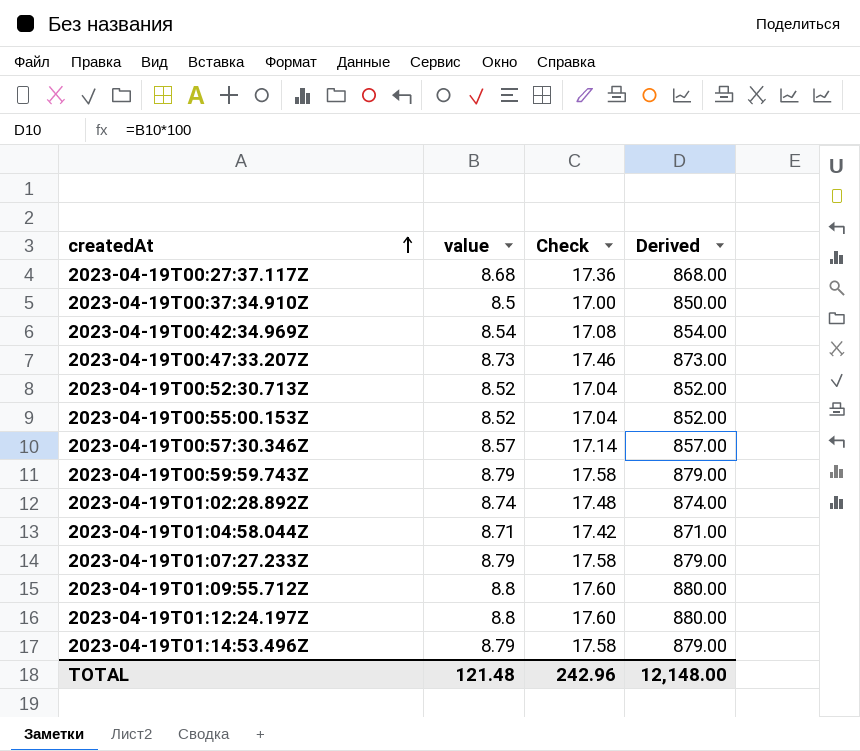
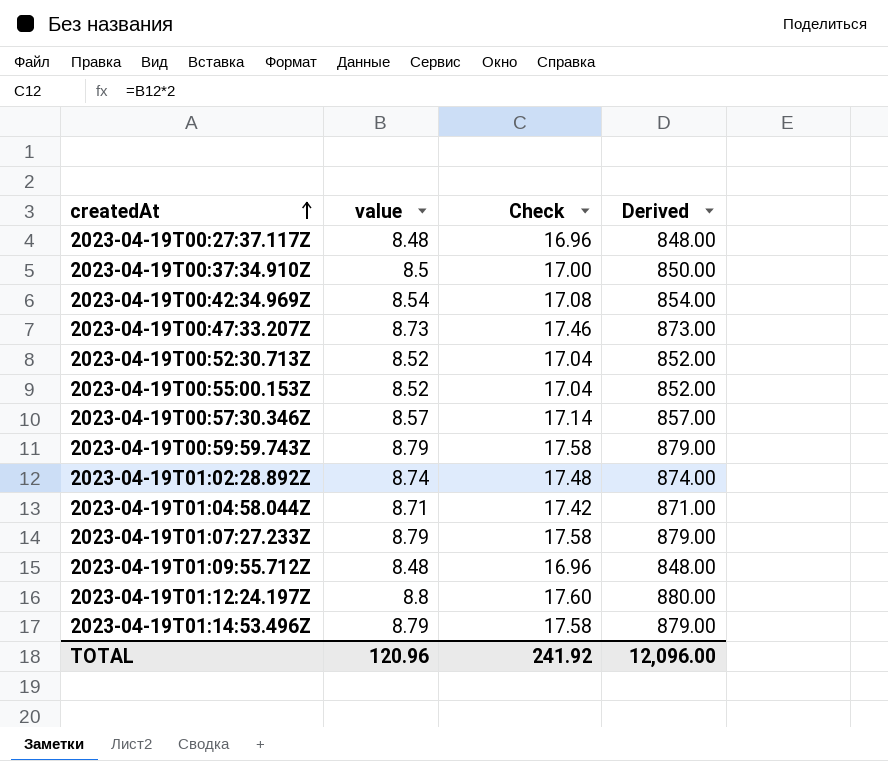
2023-04-19T00:27:37.117Z | value: 8.68 -> 8.48
2023-04-19T00:27:37.117Z | Check: 17.36 -> 16.96
2023-04-19T00:27:37.117Z | Derived: 868.00 -> 848.00
2023-04-19T01:09:55.712Z | value: 8.8 -> 8.48
2023-04-19T01:09:55.712Z | Check: 17.60 -> 16.96
2023-04-19T01:09:55.712Z | Derived: 880.00 -> 848.00
TOTAL | value: 121.48 -> 120.96
TOTAL | Check: 242.96 -> 241.92
TOTAL | Derived: 12,148.00 -> 12,096.00

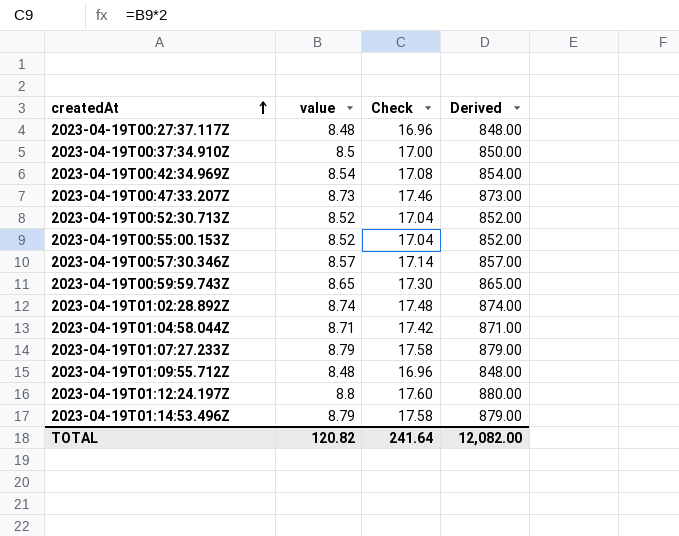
2023-04-19T00:59:59.743Z | value: 8.79 -> 8.65
2023-04-19T00:59:59.743Z | Check: 17.58 -> 17.30
2023-04-19T00:59:59.743Z | Derived: 879.00 -> 865.00
TOTAL | value: 120.96 -> 120.82
TOTAL | Check: 241.92 -> 241.64
TOTAL | Derived: 12,096.00 -> 12,082.00

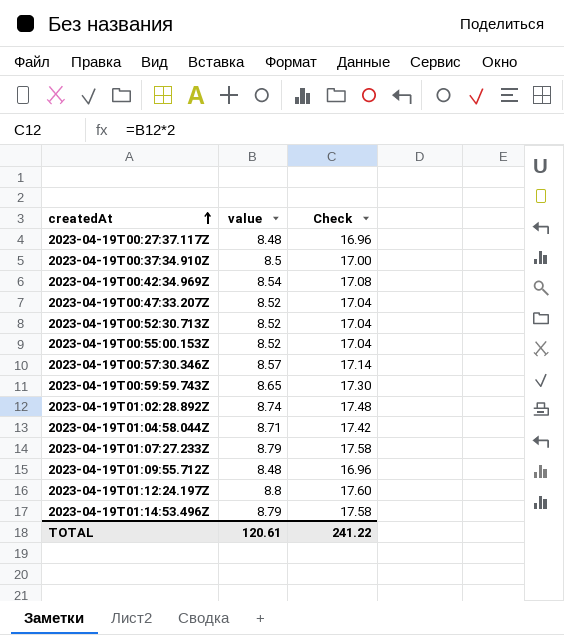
column Derived | formula: [value] * 100 -> none
2023-04-19T00:47:33.207Z | value: 8.73 -> 8.52
2023-04-19T00:47:33.207Z | Check: 17.46 -> 17.04
TOTAL | value: 120.82 -> 120.61
TOTAL | Check: 241.64 -> 241.22

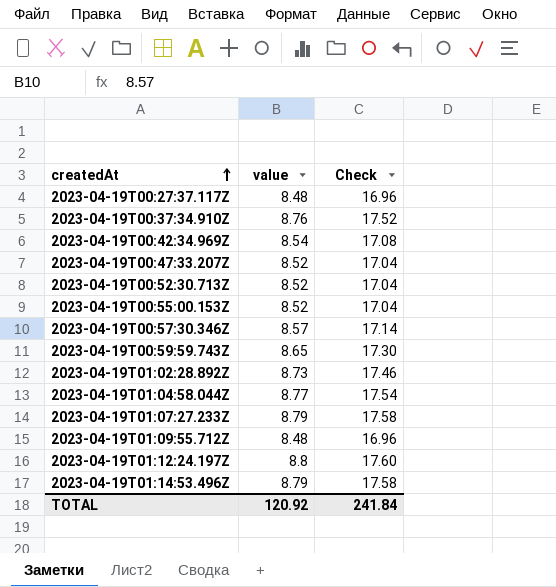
2023-04-19T00:37:34.910Z | value: 8.5 -> 8.76
2023-04-19T00:37:34.910Z | Check: 17.00 -> 17.52
2023-04-19T01:02:28.892Z | value: 8.74 -> 8.73
2023-04-19T01:02:28.892Z | Check: 17.48 -> 17.46
2023-04-19T01:04:58.044Z | value: 8.71 -> 8.77
2023-04-19T01:04:58.044Z | Check: 17.42 -> 17.54
TOTAL | value: 120.61 -> 120.92
TOTAL | Check: 241.22 -> 241.84

